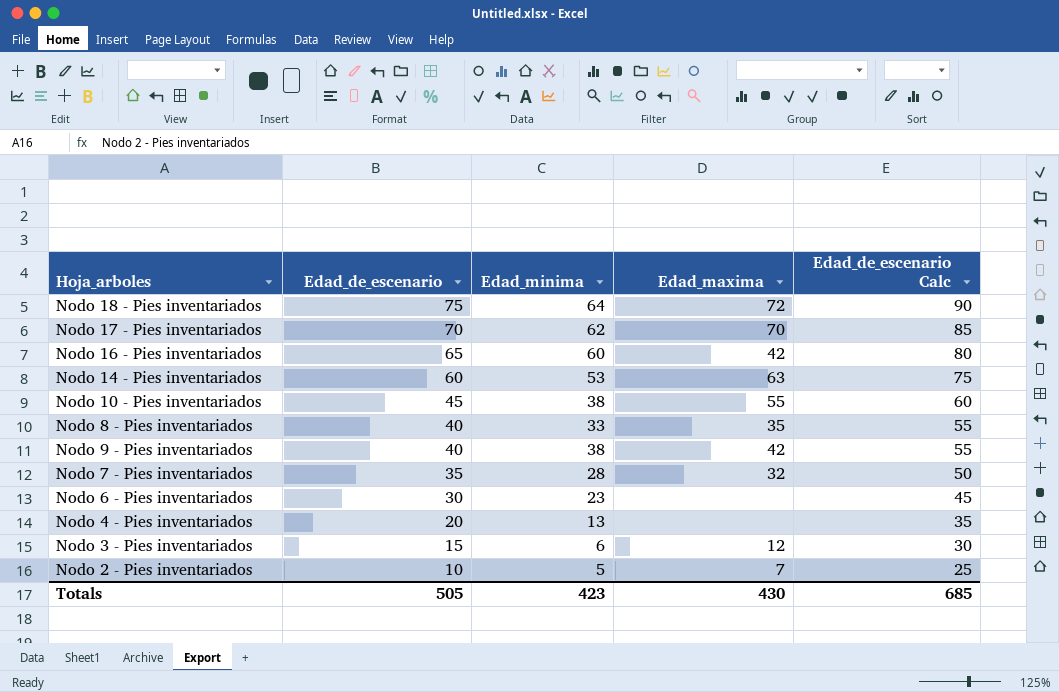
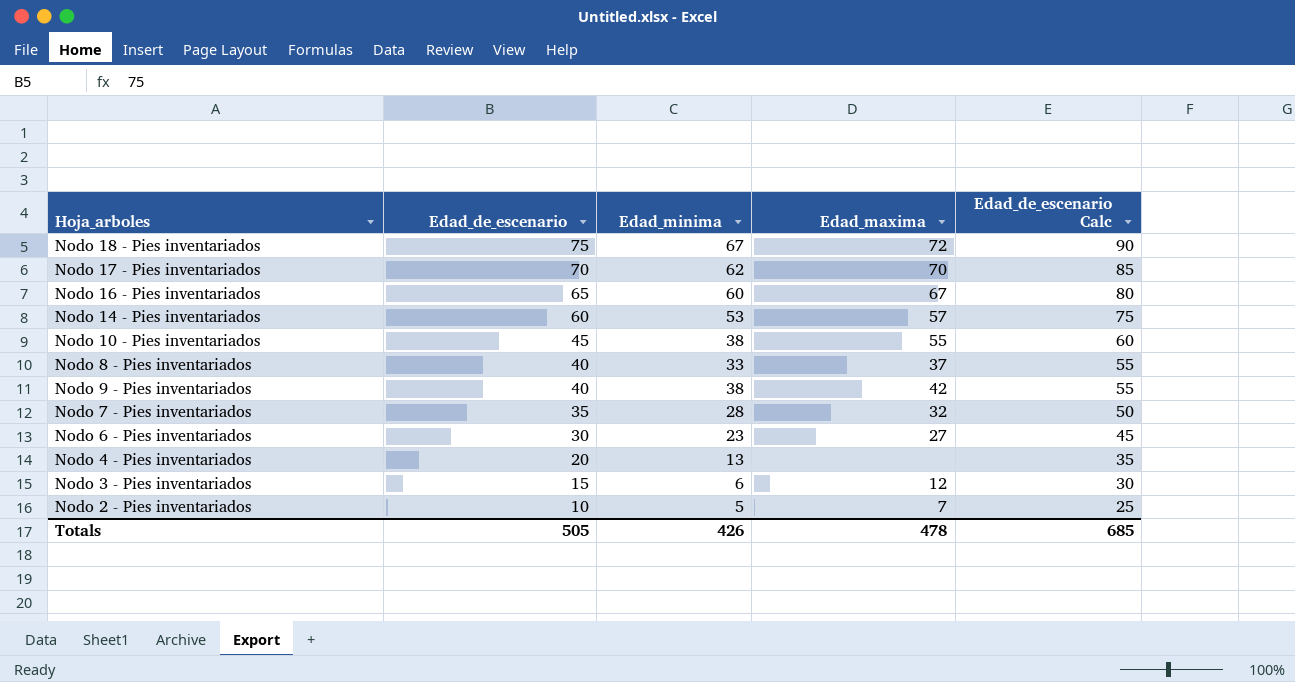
Nodo 18 - Pies inventariados | Edad_minima: 64 -> 67
Nodo 16 - Pies inventariados | Edad_maxima: 42 -> 67
Nodo 14 - Pies inventariados | Edad_maxima: 63 -> 57
Nodo 8 - Pies inventariados | Edad_maxima: 35 -> 37
Nodo 6 - Pies inventariados | Edad_maxima: none -> 27
Totals | Edad_minima: 423 -> 426
Totals | Edad_maxima: 430 -> 478

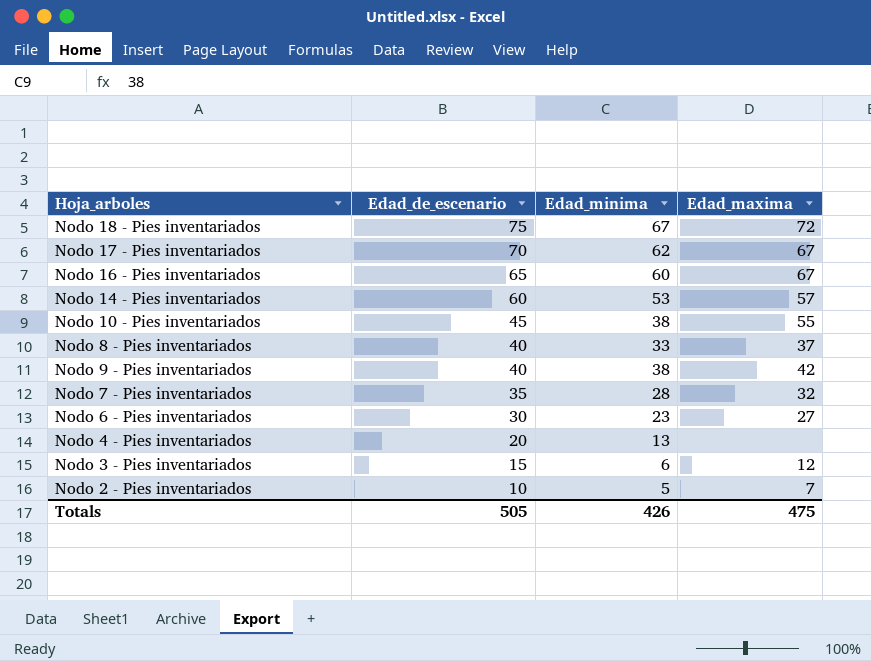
column Edad_de_escenario Calc | formula: [Edad_de_escenario] + 15 -> none
Nodo 17 - Pies inventariados | Edad_maxima: 70 -> 67
Totals | Edad_maxima: 478 -> 475

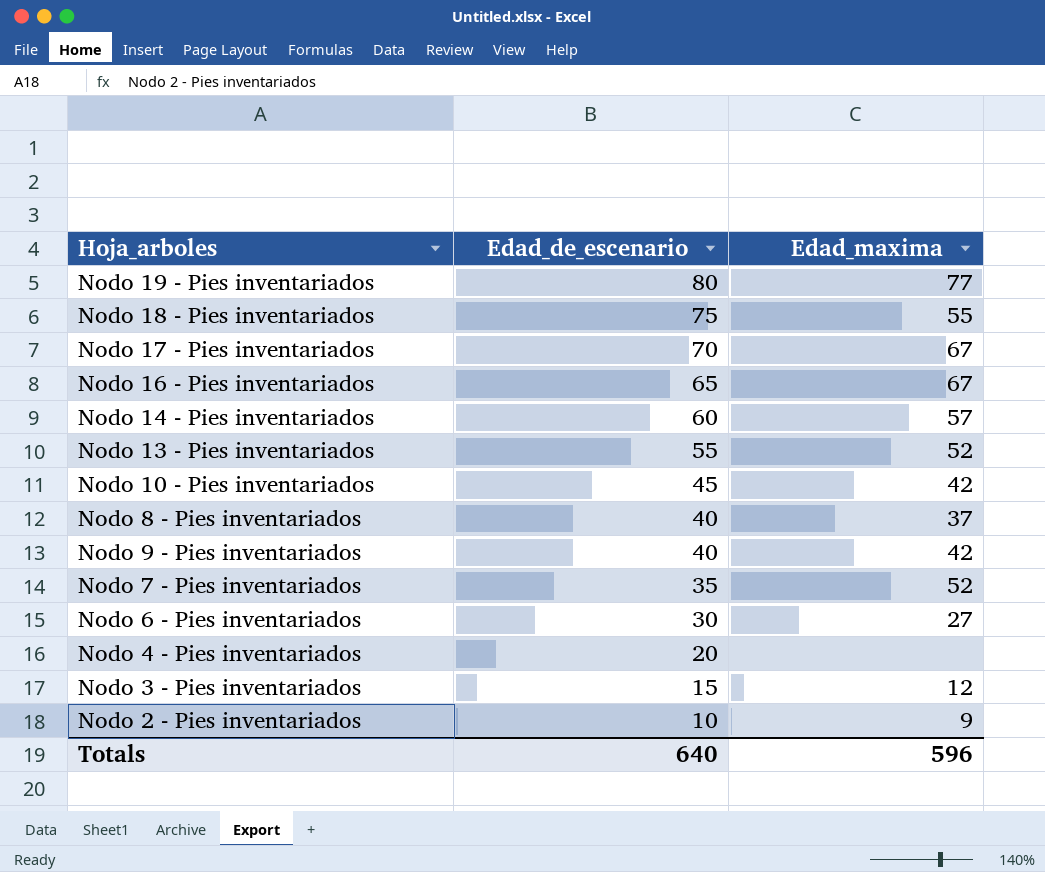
column Edad_minima | position: 3 -> none
row Nodo 19 - Pies inventariados: none -> 80 | 77
Nodo 18 - Pies inventariados | Edad_maxima: 72 -> 55
row Nodo 13 - Pies inventariados: none -> 55 | 52
Nodo 10 - Pies inventariados | Edad_maxima: 55 -> 42
Nodo 7 - Pies inventariados | Edad_maxima: 32 -> 52
Nodo 2 - Pies inventariados | Edad_maxima: 7 -> 9
Totals | Edad_de_escenario: 505 -> 640
Totals | Edad_maxima: 475 -> 596

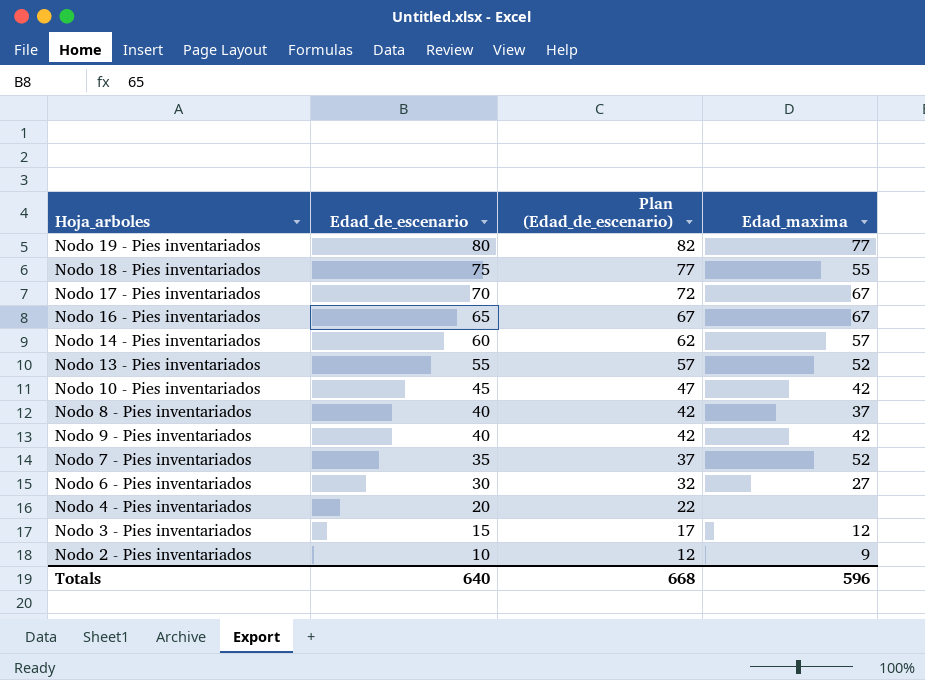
column Plan (Edad_de_escenario) | formula: none -> [Edad_de_escenario] + 2

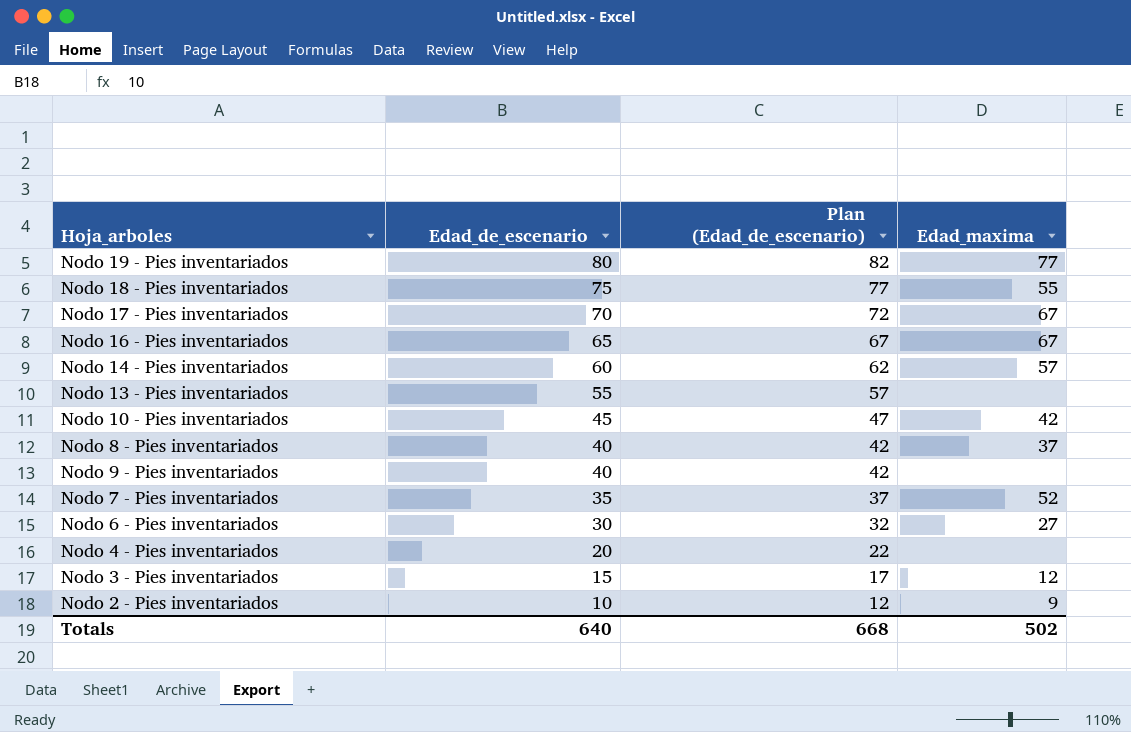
Nodo 13 - Pies inventariados | Edad_maxima: 52 -> none
Nodo 9 - Pies inventariados | Edad_maxima: 42 -> none
Totals | Edad_maxima: 596 -> 502

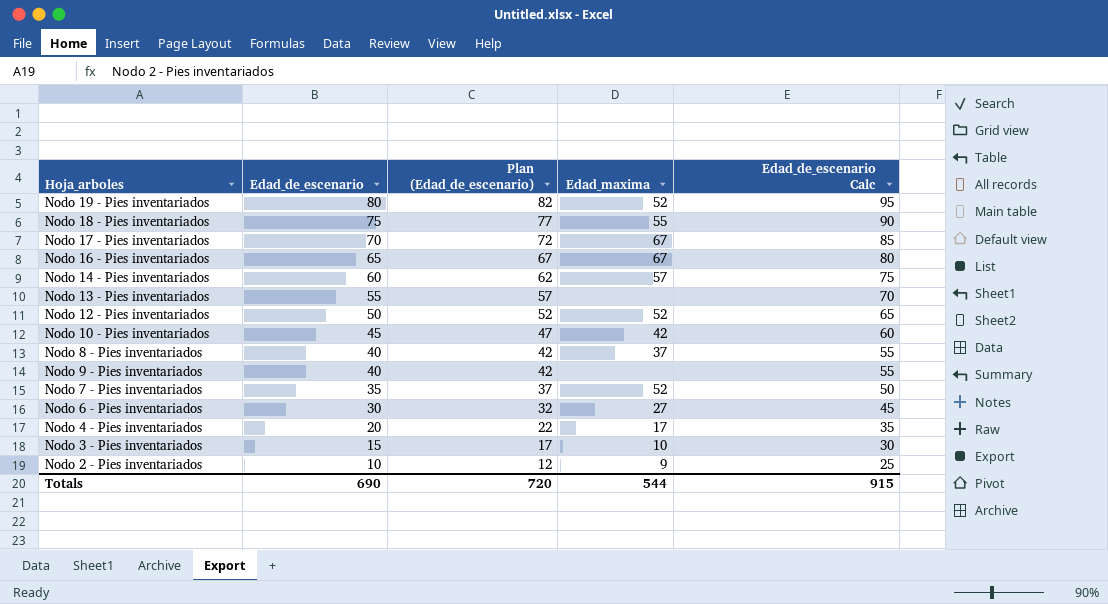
column Edad_de_escenario Calc | formula: none -> [Edad_de_escenario] + 15
Nodo 19 - Pies inventariados | Edad_maxima: 77 -> 52
row Nodo 12 - Pies inventariados: none -> 50 | 52 | 52 | 65
Nodo 4 - Pies inventariados | Edad_maxima: none -> 17
Nodo 3 - Pies inventariados | Edad_maxima: 12 -> 10
Totals | Edad_de_escenario: 640 -> 690
Totals | Plan (Edad_de_escenario): 668 -> 720
Totals | Edad_maxima: 502 -> 544

